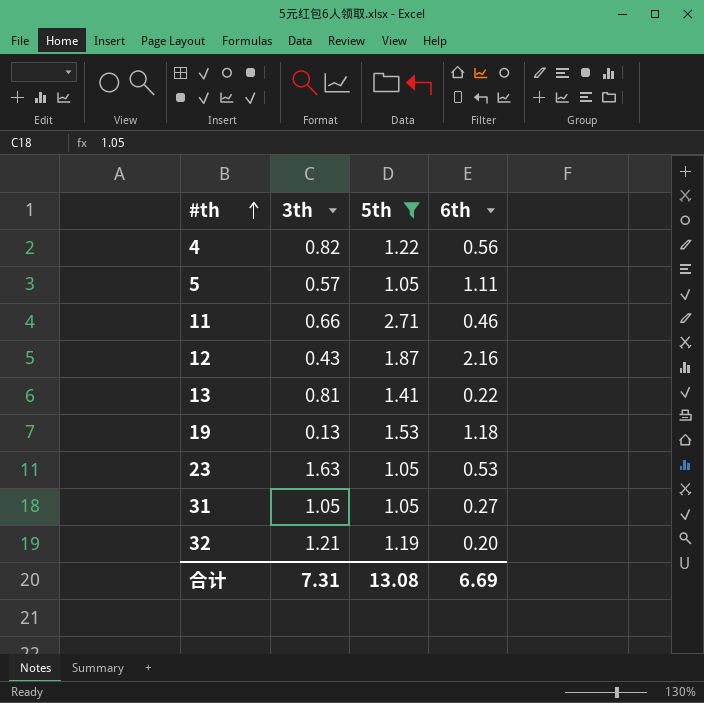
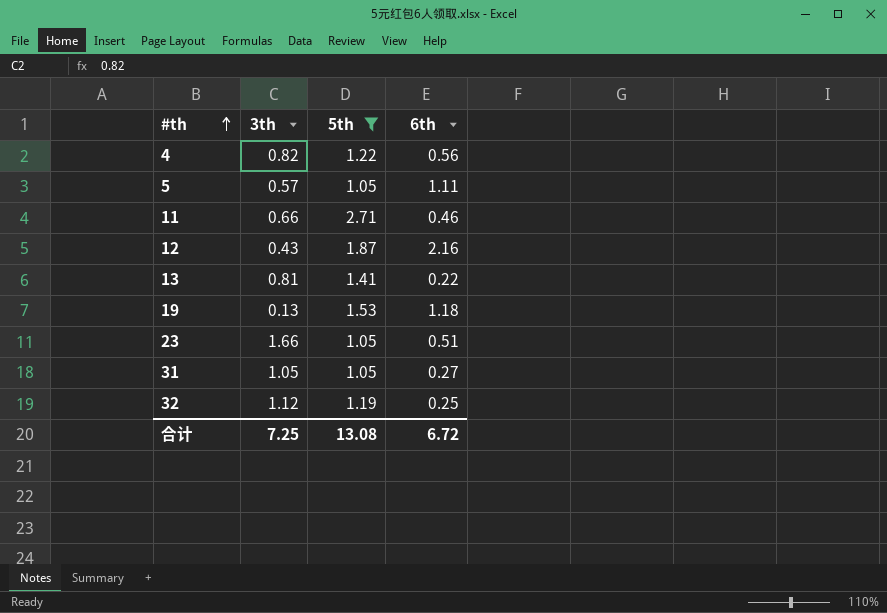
23 | 3th: 1.63 -> 1.66
23 | 6th: 0.53 -> 0.51
32 | 3th: 1.21 -> 1.12
32 | 6th: 0.20 -> 0.25
合计 | 3th: 7.31 -> 7.25
合计 | 6th: 6.69 -> 6.72

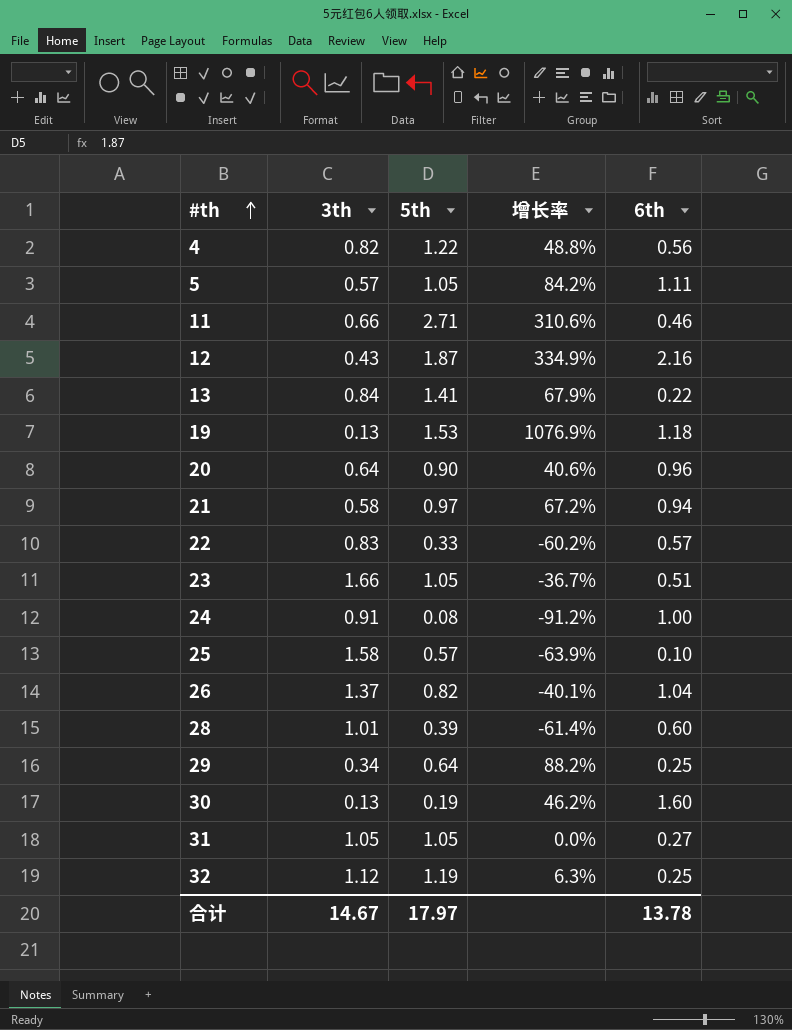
filter: 5th >= 1.05 -> none
column 增长率 | formula: none -> ([5th] - [3th]) / [3th]
13 | 3th: 0.81 -> 0.84
合计 | 3th: 7.25 -> 14.67
合计 | 5th: 13.08 -> 17.97
合计 | 6th: 6.72 -> 13.78

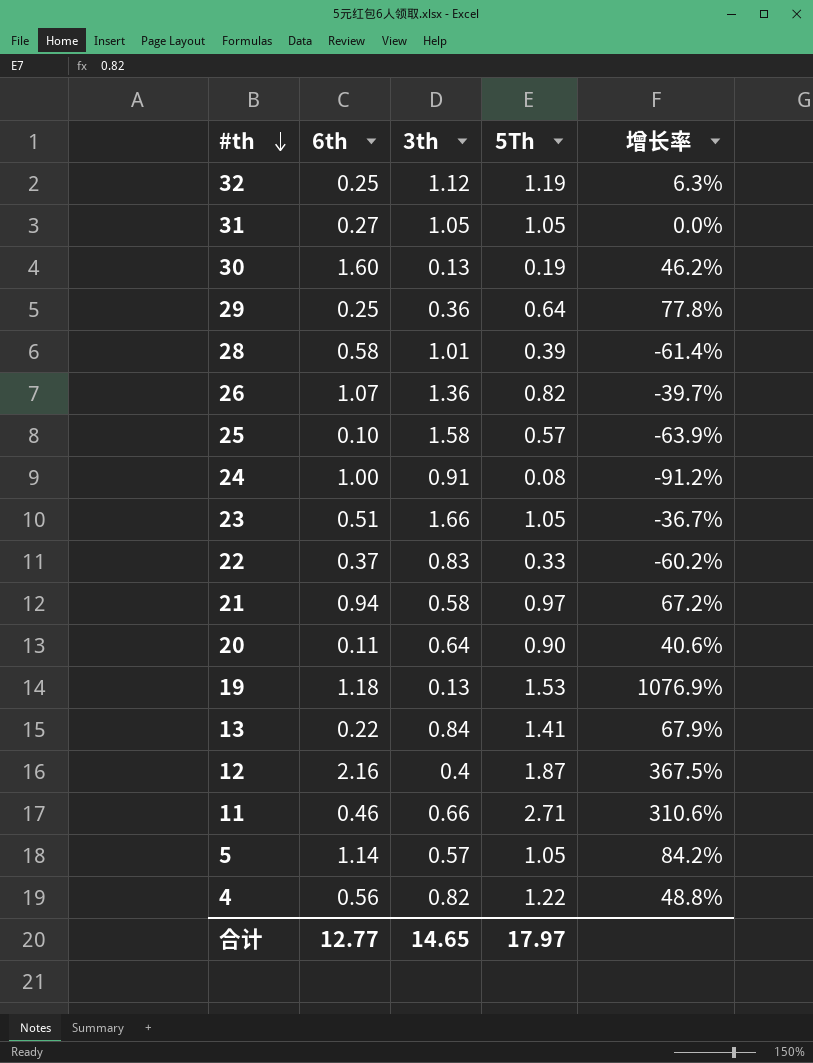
row order: #th ascending -> #th descending
column 6th | position: 5 -> 2
column name: 5th -> 5Th
29 | 3th: 0.34 -> 0.36
29 | 增长率: 88.2% -> 77.8%
28 | 6th: 0.60 -> 0.58
26 | 6th: 1.04 -> 1.07
26 | 3th: 1.37 -> 1.36
26 | 增长率: -40.1% -> -39.7%
22 | 6th: 0.57 -> 0.37
20 | 6th: 0.96 -> 0.11
12 | 3th: 0.43 -> 0.4
12 | 增长率: 334.9% -> 367.5%
5 | 6th: 1.11 -> 1.14
合计 | 6th: 13.78 -> 12.77
合计 | 3th: 14.67 -> 14.65

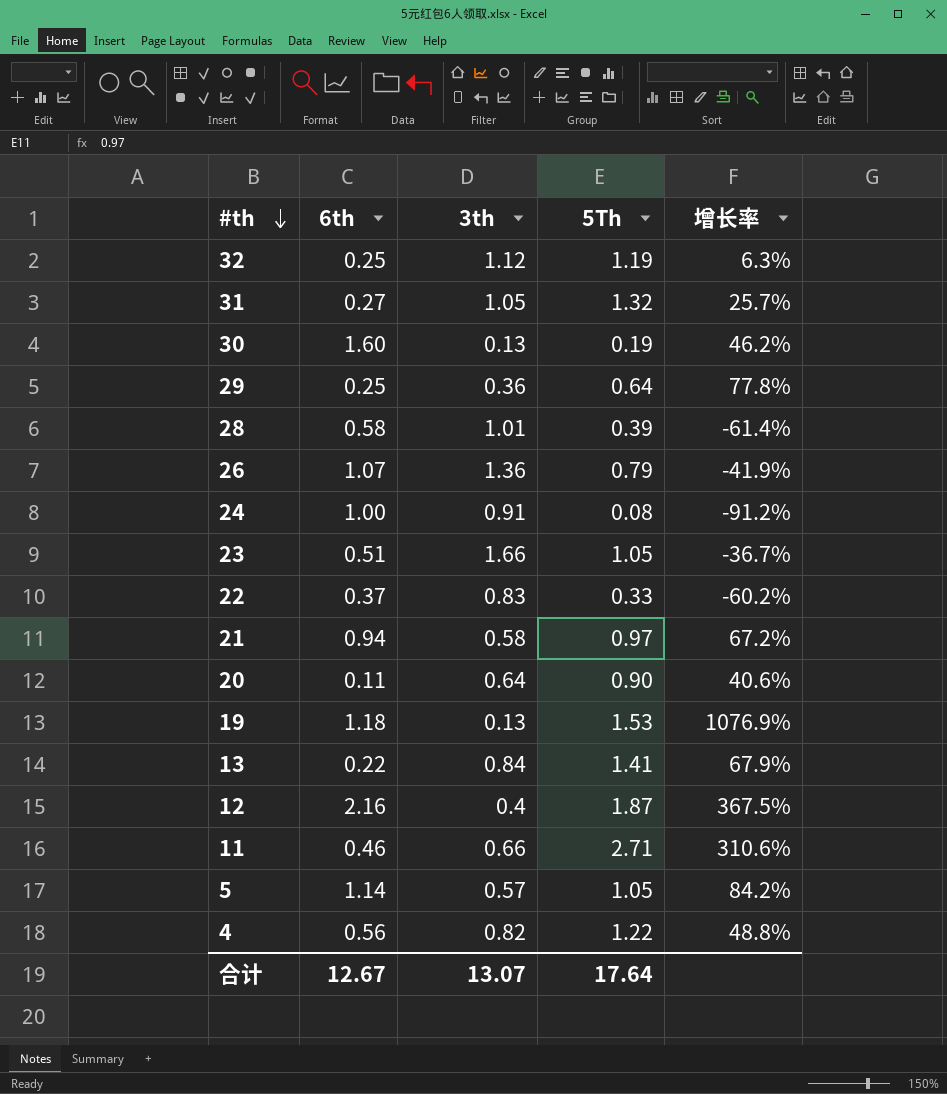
row 25: 0.10 | 1.58 | 0.57 | -63.9% -> none
31 | 5Th: 1.05 -> 1.32
31 | 增长率: 0.0% -> 25.7%
26 | 5Th: 0.82 -> 0.79
26 | 增长率: -39.7% -> -41.9%
合计 | 6th: 12.77 -> 12.67
合计 | 3th: 14.65 -> 13.07
合计 | 5Th: 17.97 -> 17.64

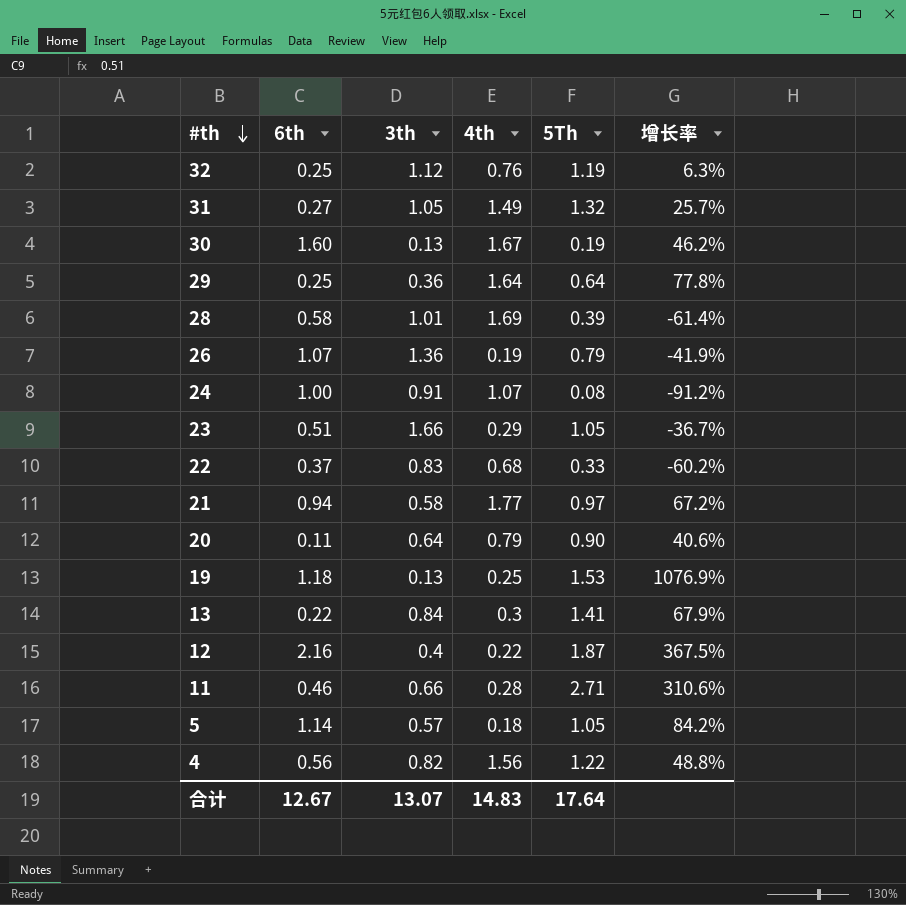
column 4th | position: none -> 4

